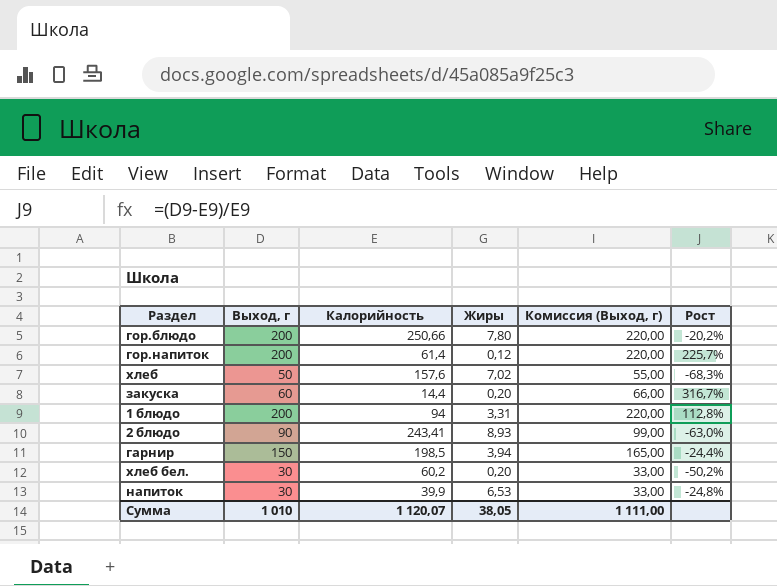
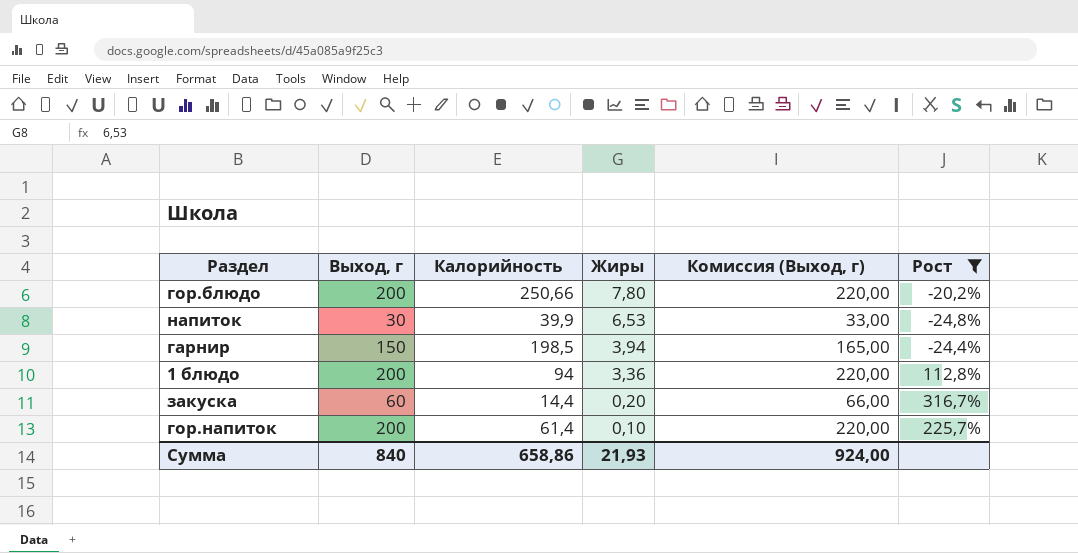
filter: none -> Рост >= -24,8%
row order: none -> Жиры descending
1 блюдо | Жиры: 3,31 -> 3,36
гор.напиток | Жиры: 0,12 -> 0,10
Сумма | Выход, г: 1 010 -> 840
Сумма | Калорийность: 1 120,07 -> 658,86
Сумма | Жиры: 38,05 -> 21,93
Сумма | Комиссия (Выход, г): 1 111,00 -> 924,00

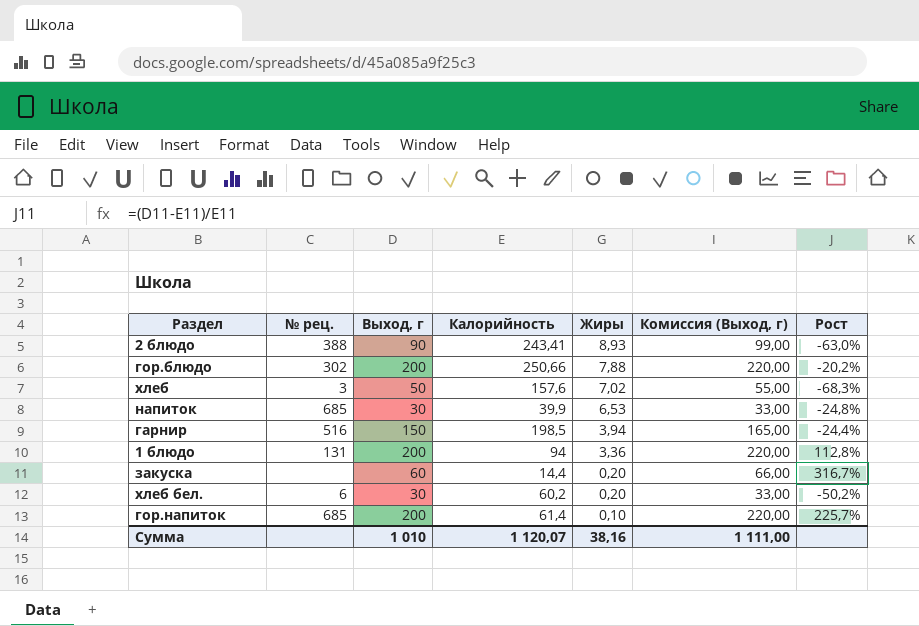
filter: Рост >= -24,8% -> none
column № рец. | position: none -> 2
гор.блюдо | Жиры: 7,80 -> 7,88
Сумма | Выход, г: 840 -> 1 010
Сумма | Калорийность: 658,86 -> 1 120,07
Сумма | Жиры: 21,93 -> 38,16
Сумма | Комиссия (Выход, г): 924,00 -> 1 111,00

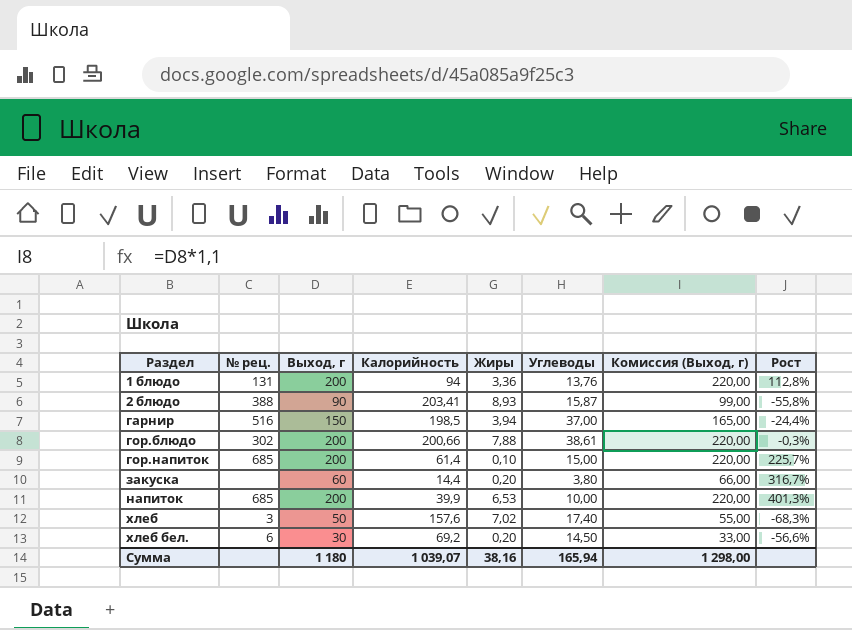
row order: Жиры descending -> Раздел ascending
column Углеводы | position: none -> 6
2 блюдо | Калорийность: 243,41 -> 203,41
2 блюдо | Рост: -63,0% -> -55,8%
гор.блюдо | Калорийность: 250,66 -> 200,66
гор.блюдо | Рост: -20,2% -> -0,3%
напиток | Выход, г: 30 -> 200
напиток | Комиссия (Выход, г): 33,00 -> 220,00
напиток | Рост: -24,8% -> 401,3%
хлеб бел. | Калорийность: 60,2 -> 69,2
хлеб бел. | Рост: -50,2% -> -56,6%
Сумма | Выход, г: 1 010 -> 1 180
Сумма | Калорийность: 1 120,07 -> 1 039,07
Сумма | Комиссия (Выход, г): 1 111,00 -> 1 298,00

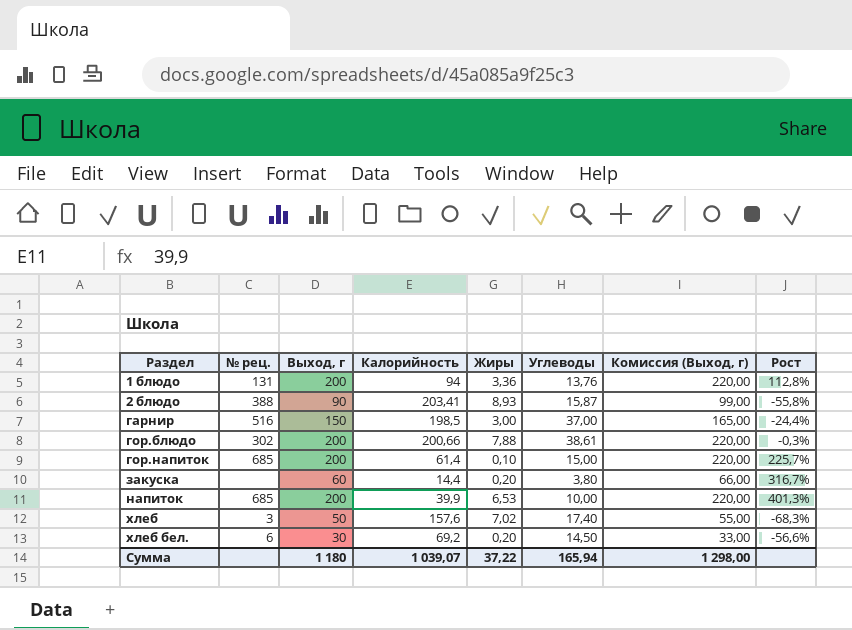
гарнир | Жиры: 3,94 -> 3,00
Сумма | Жиры: 38,16 -> 37,22

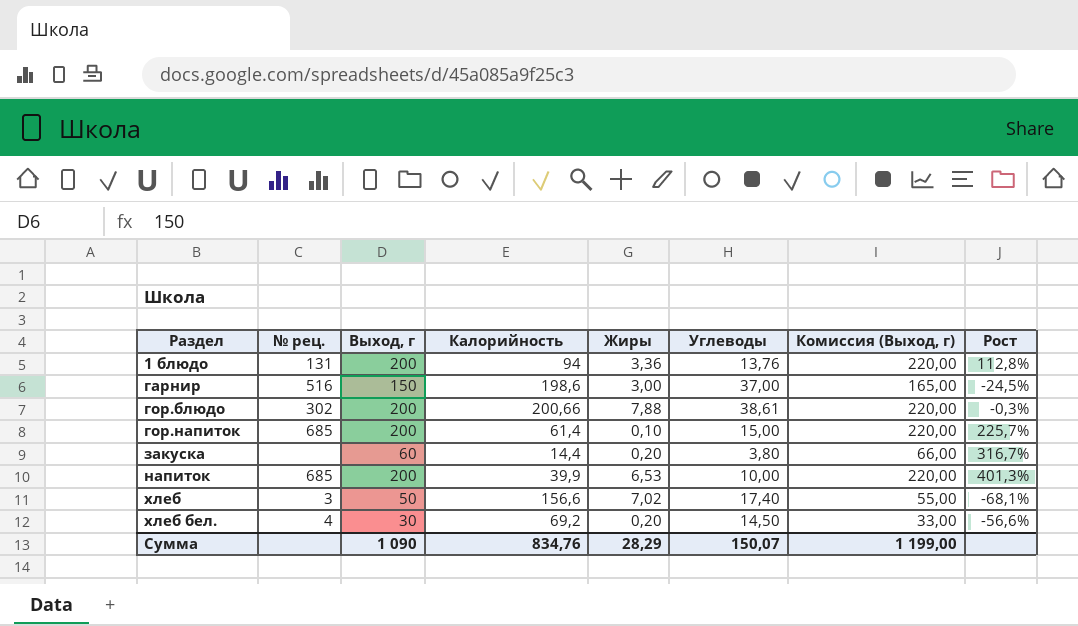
row 2 блюдо: 388 | 90 | 203,41 | 8,93 | 15,87 | 99,00 | -55,8% -> none
гарнир | Калорийность: 198,5 -> 198,6
гарнир | Рост: -24,4% -> -24,5%
хлеб | Калорийность: 157,6 -> 156,6
хлеб | Рост: -68,3% -> -68,1%
хлеб бел. | № рец.: 6 -> 4
Сумма | Выход, г: 1 180 -> 1 090
Сумма | Калорийность: 1 039,07 -> 834,76
Сумма | Жиры: 37,22 -> 28,29
Сумма | Углеводы: 165,94 -> 150,07
Сумма | Комиссия (Выход, г): 1 298,00 -> 1 199,00

